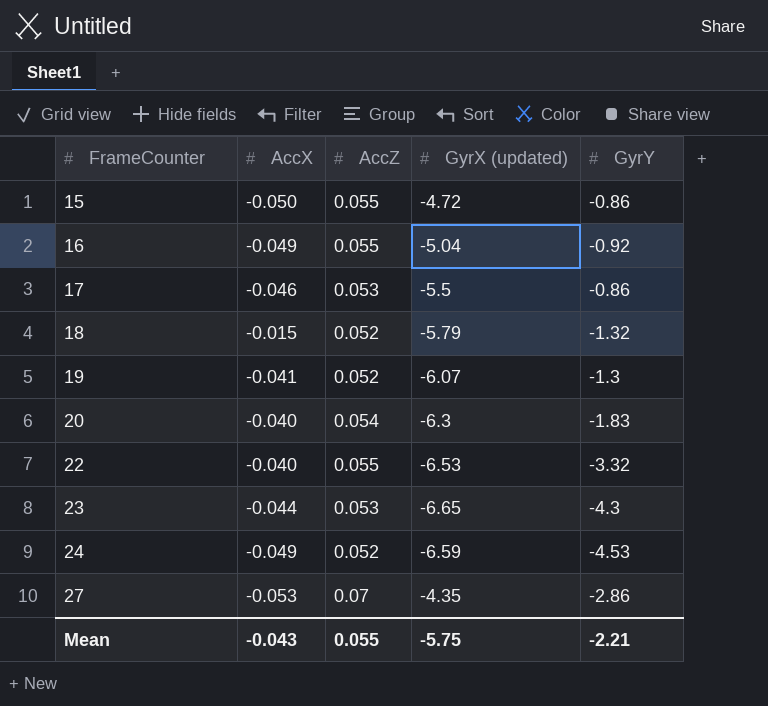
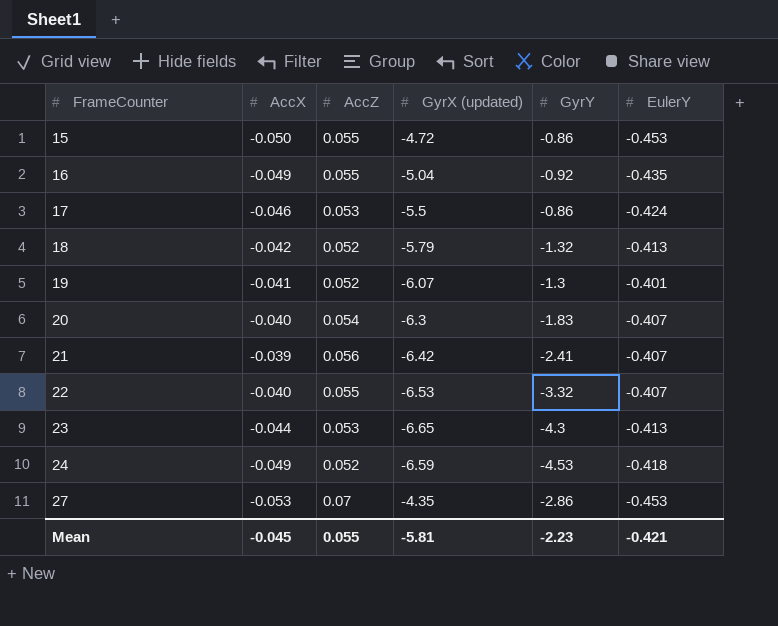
column EulerY | position: none -> 6
18 | AccX: -0.015 -> -0.042
row 21: none -> -0.039 | 0.056 | -6.42 | -2.41 | -0.407
Mean | AccX: -0.043 -> -0.045
Mean | GyrX (updated): -5.75 -> -5.81
Mean | GyrY: -2.21 -> -2.23

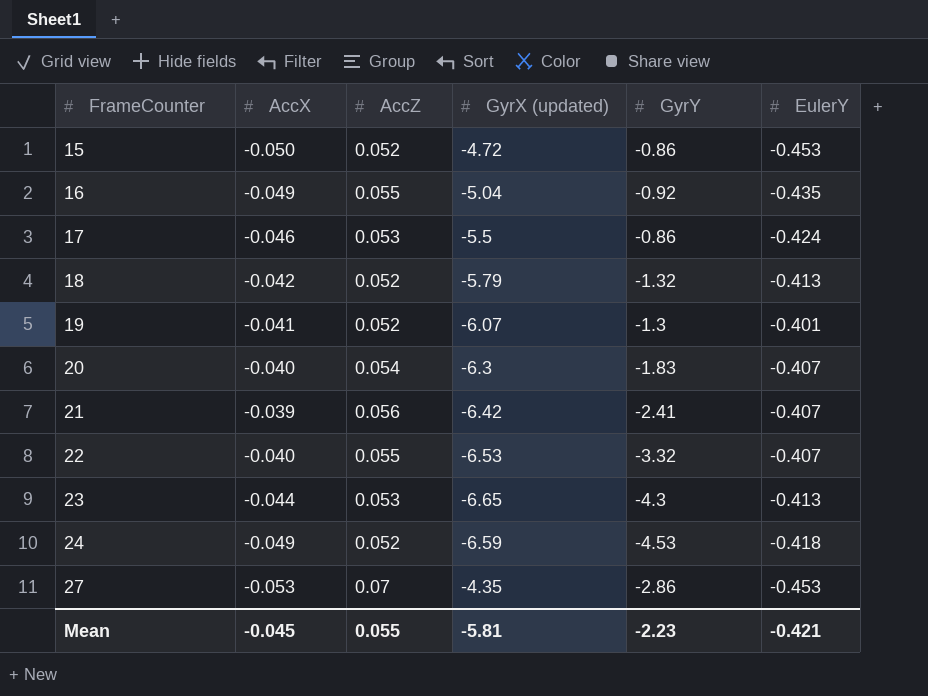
15 | AccZ: 0.055 -> 0.052

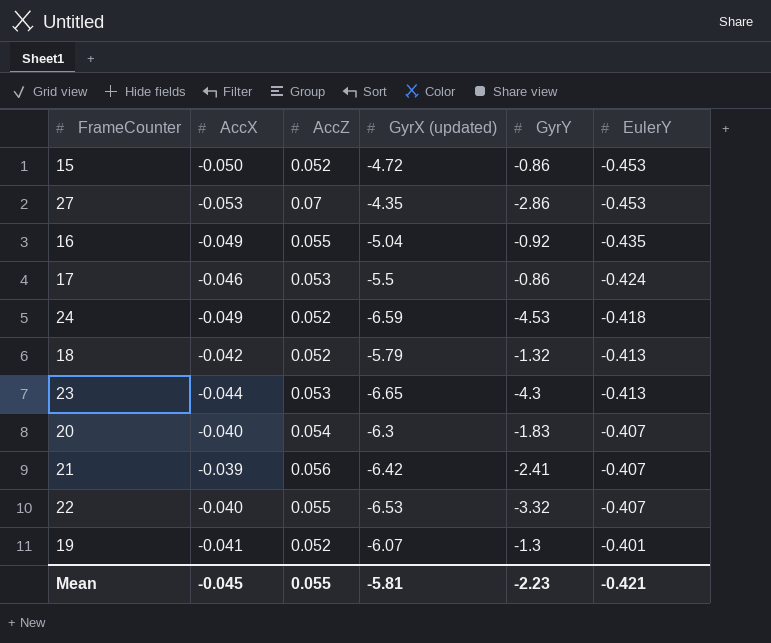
row order: FrameCounter ascending -> EulerY ascending

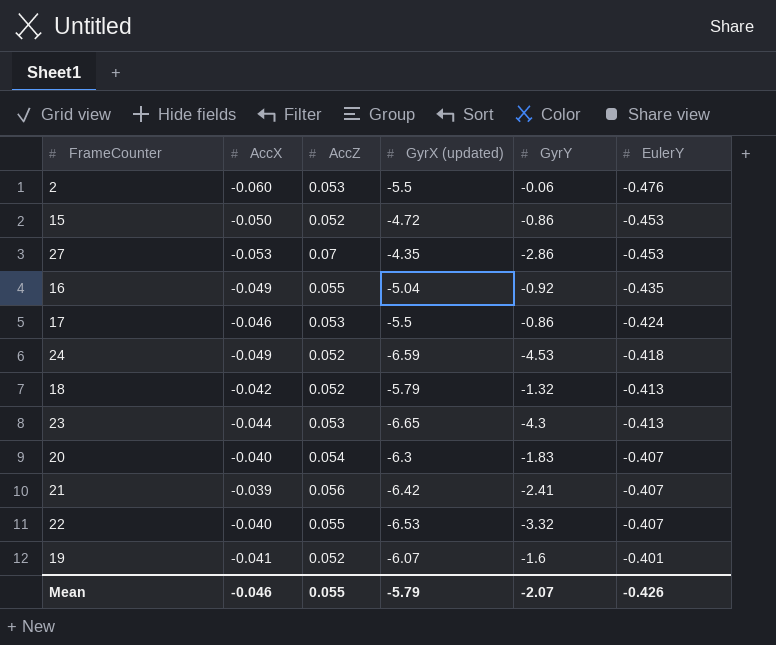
row 2: none -> -0.060 | 0.053 | -5.5 | -0.06 | -0.476
19 | GyrY: -1.3 -> -1.6
Mean | AccX: -0.045 -> -0.046
Mean | GyrX (updated): -5.81 -> -5.79
Mean | GyrY: -2.23 -> -2.07
Mean | EulerY: -0.421 -> -0.426

